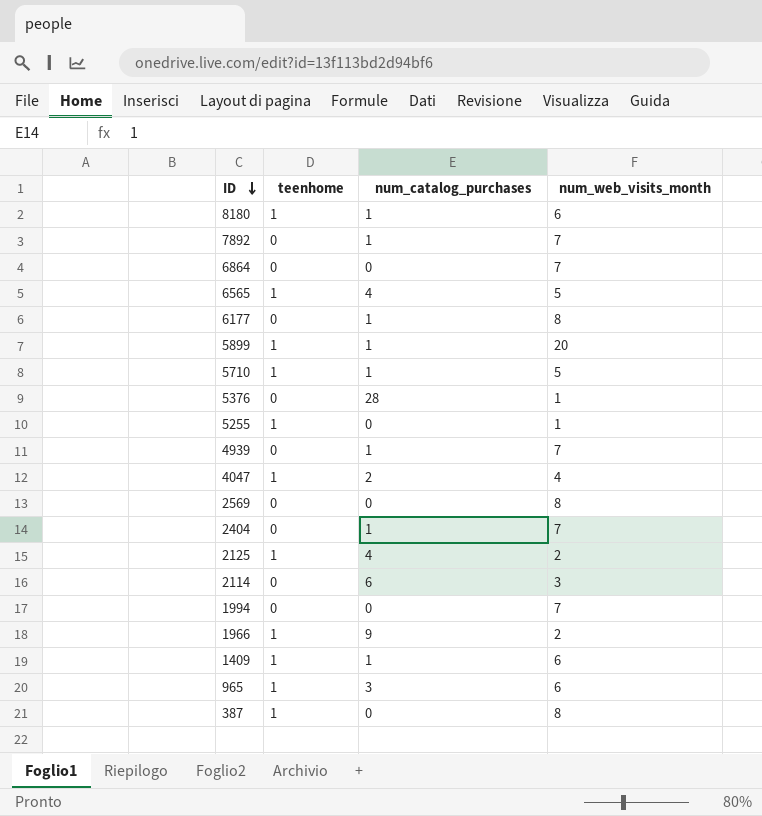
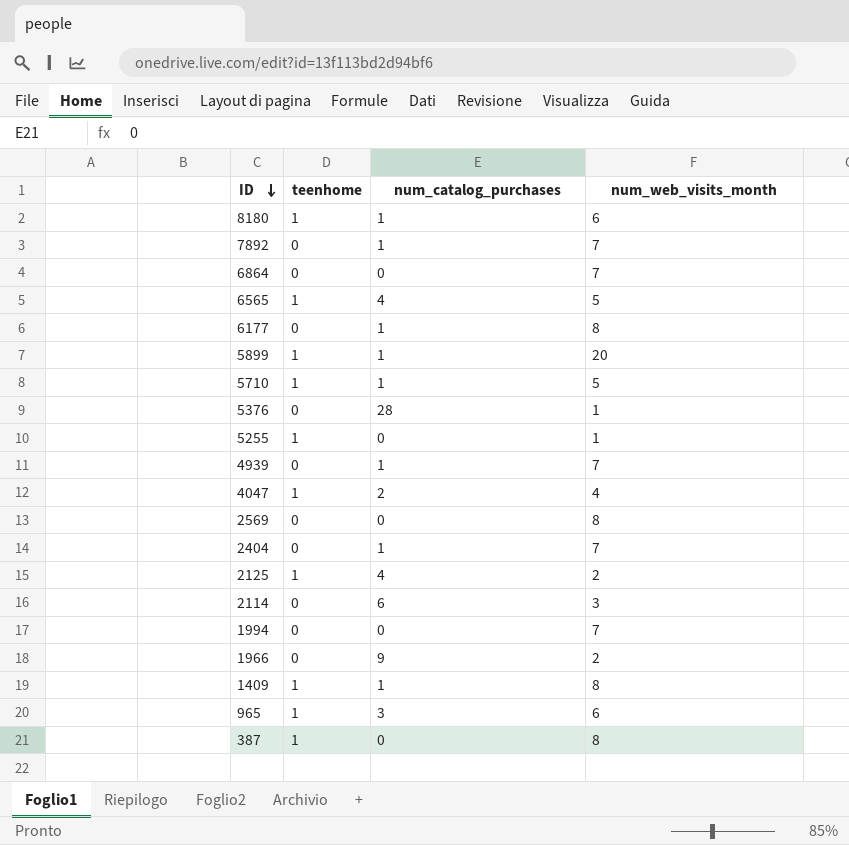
1966 | teenhome: 1 -> 0
1409 | num_web_visits_month: 6 -> 8

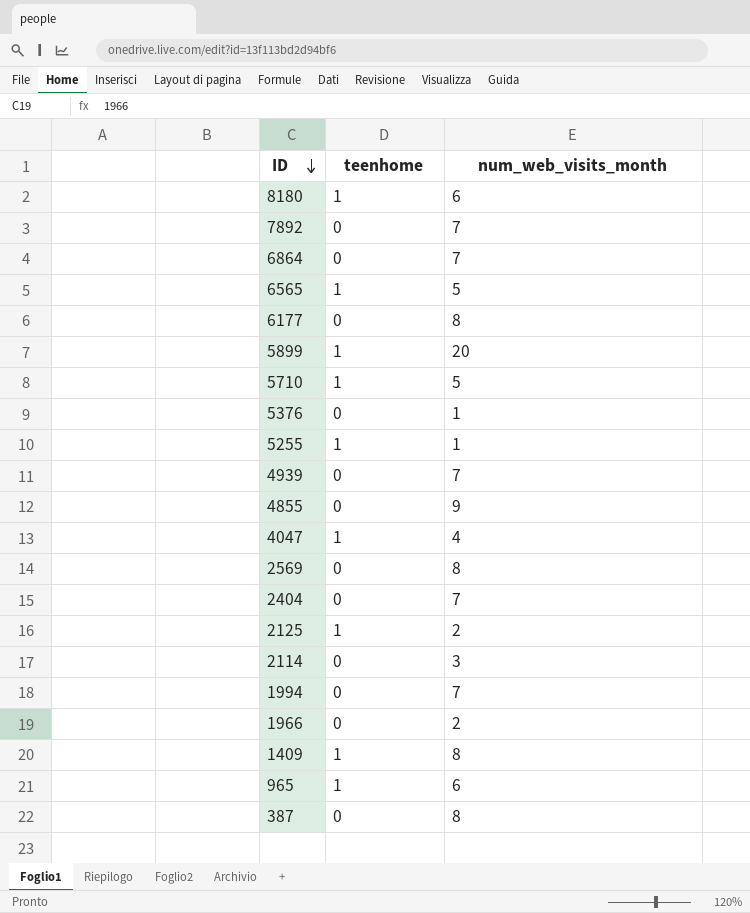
column num_catalog_purchases | position: 3 -> none
row 4855: none -> 0 | 9
387 | teenhome: 1 -> 0

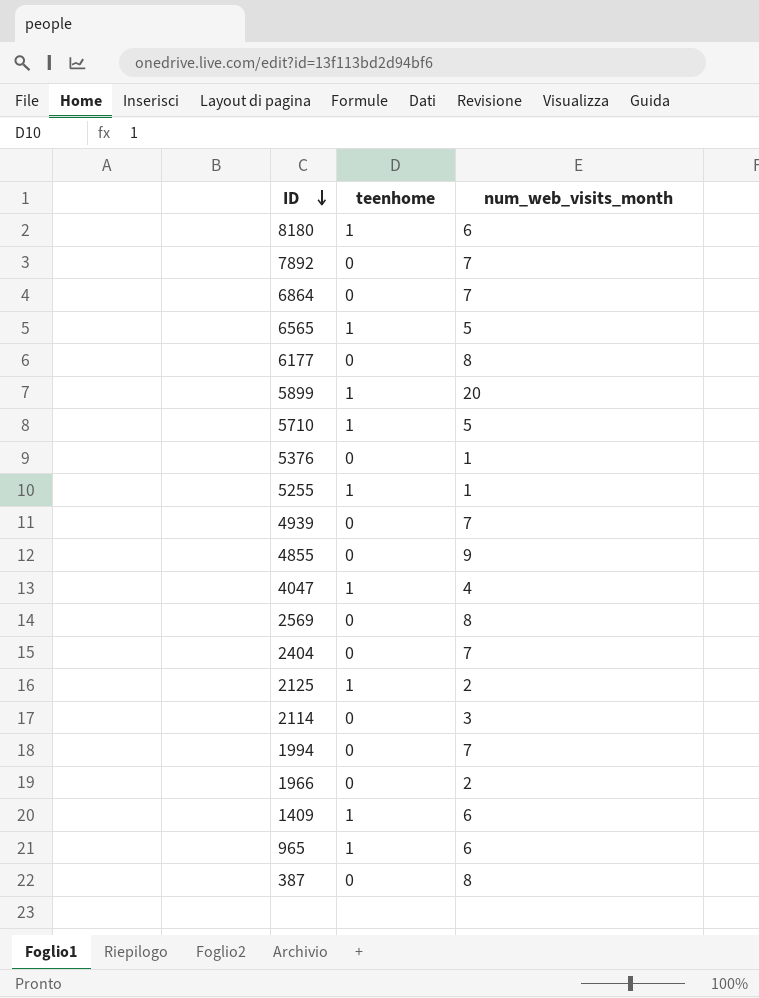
1409 | num_web_visits_month: 8 -> 6

